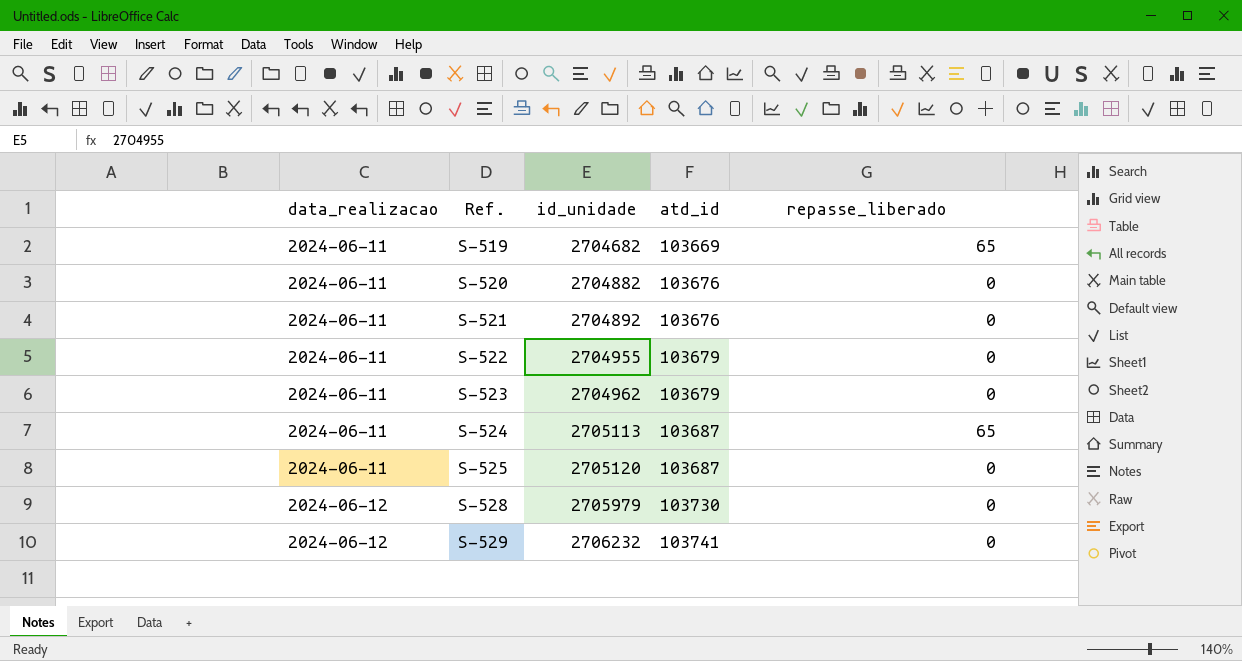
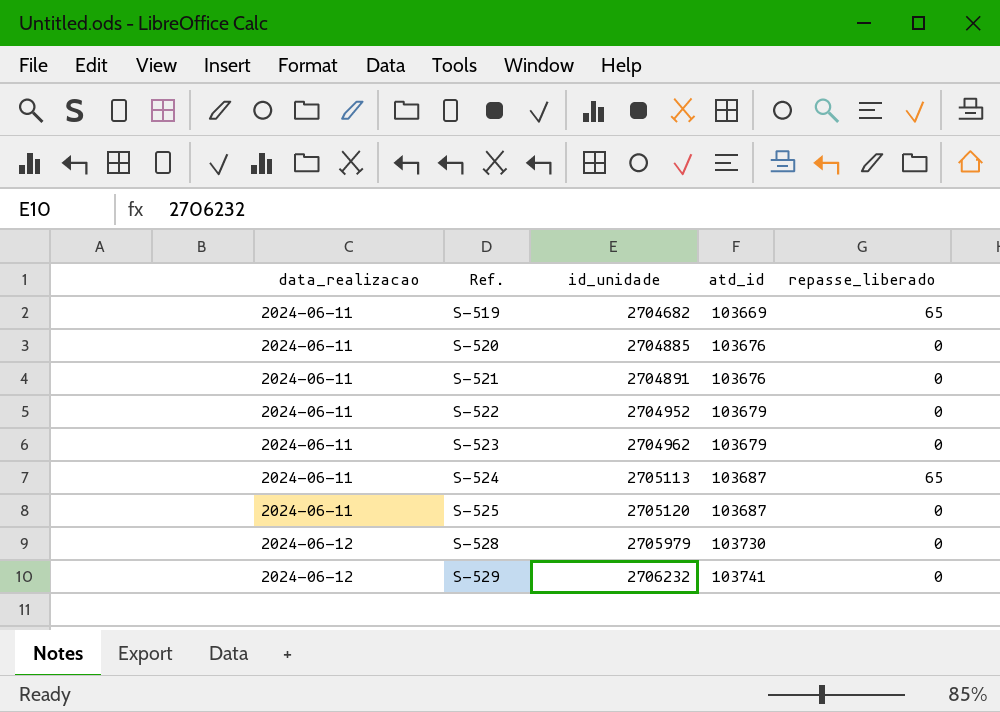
S-520 | id_unidade: 2704882 -> 2704885
S-521 | id_unidade: 2704892 -> 2704891
S-522 | id_unidade: 2704955 -> 2704952

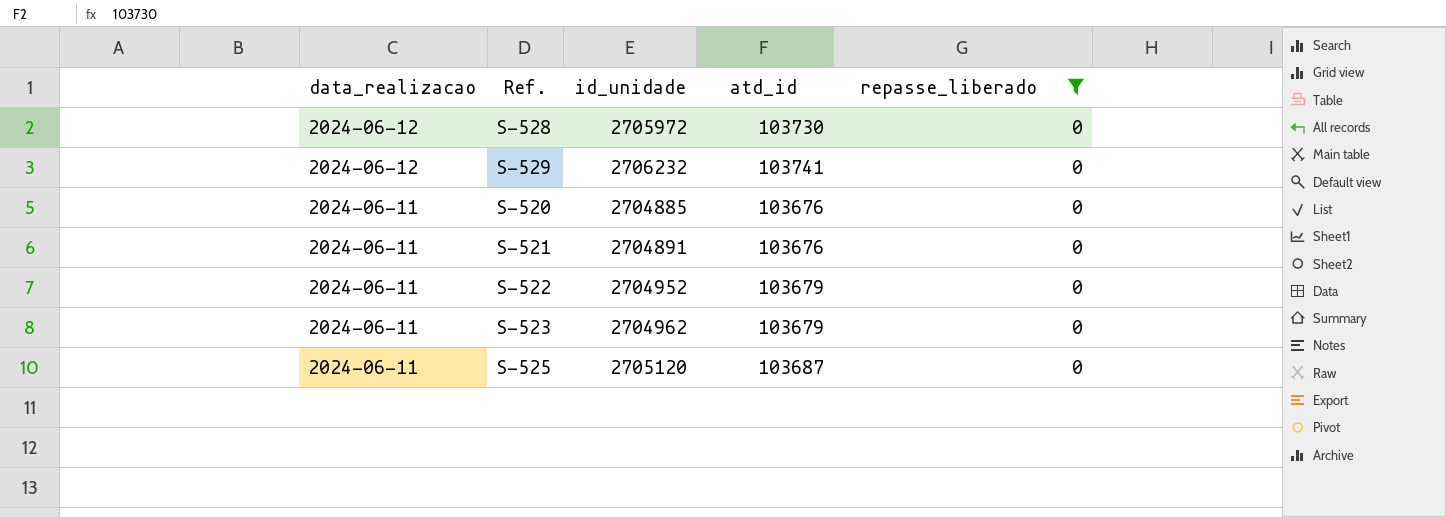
filter: none -> repasse_liberado = 0
row order: data_realizacao ascending -> data_realizacao descending
S-528 | id_unidade: 2705979 -> 2705972

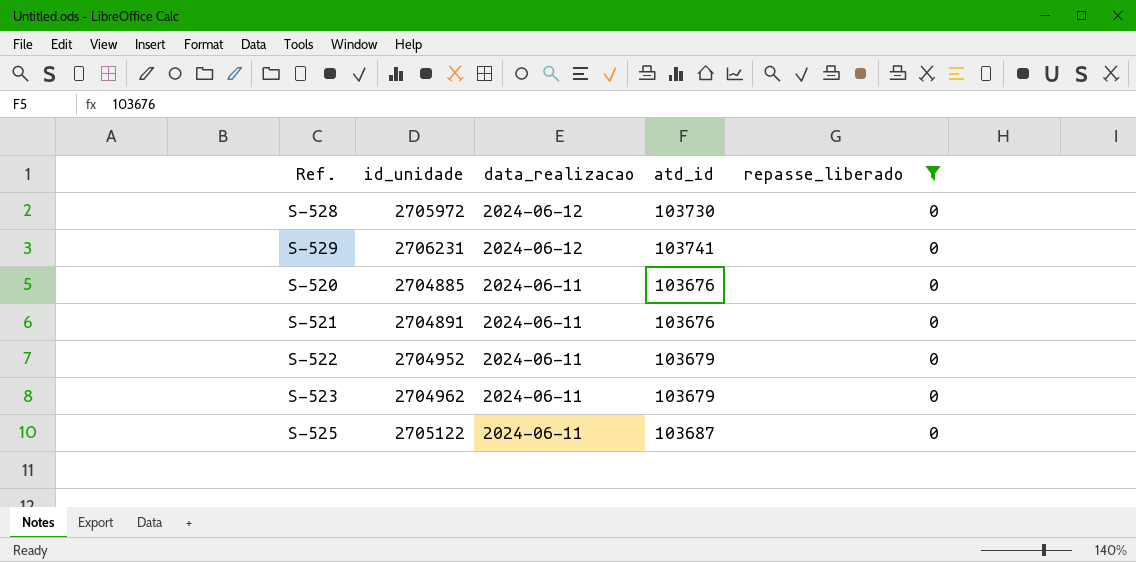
column data_realizacao | position: 1 -> 3
S-529 | id_unidade: 2706232 -> 2706231
S-525 | id_unidade: 2705120 -> 2705122

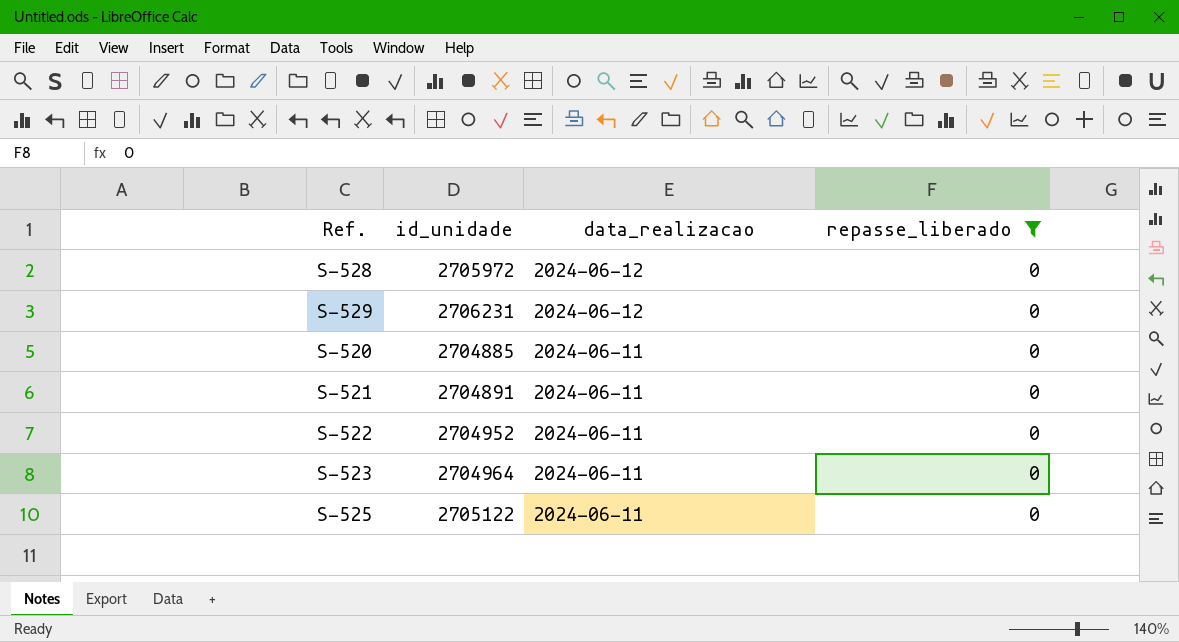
column atd_id | position: 4 -> none
S-523 | id_unidade: 2704962 -> 2704964

